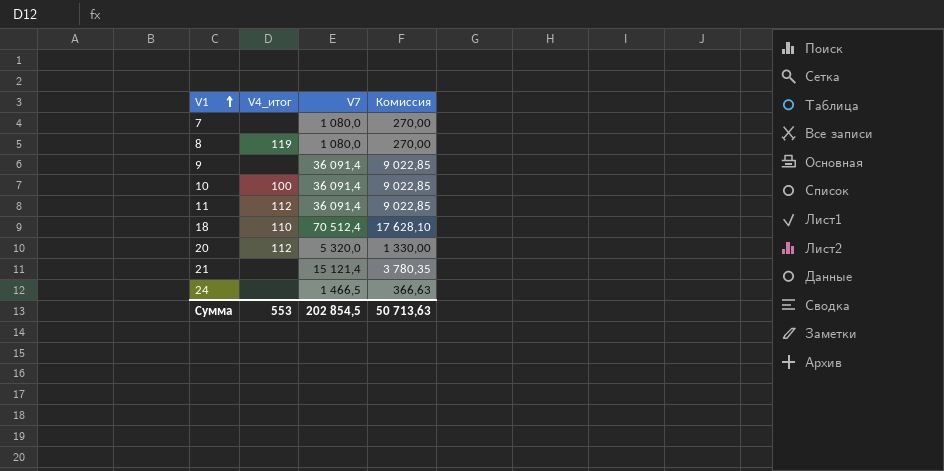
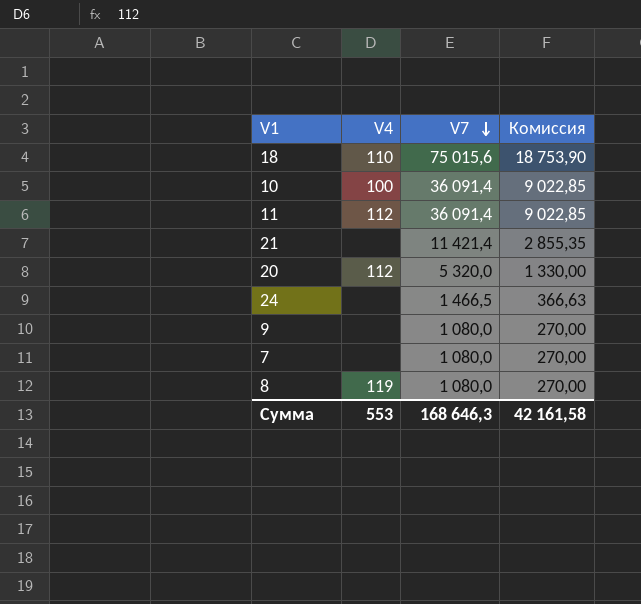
row order: V1 ascending -> V7 descending
column name: V4_итог -> V4
18 | V7: 70 512,4 -> 75 015,6
18 | Комиссия: 17 628,10 -> 18 753,90
21 | V7: 15 121,4 -> 11 421,4
21 | Комиссия: 3 780,35 -> 2 855,35
9 | V7: 36 091,4 -> 1 080,0
9 | Комиссия: 9 022,85 -> 270,00
Сумма | V7: 202 854,5 -> 168 646,3
Сумма | Комиссия: 50 713,63 -> 42 161,58

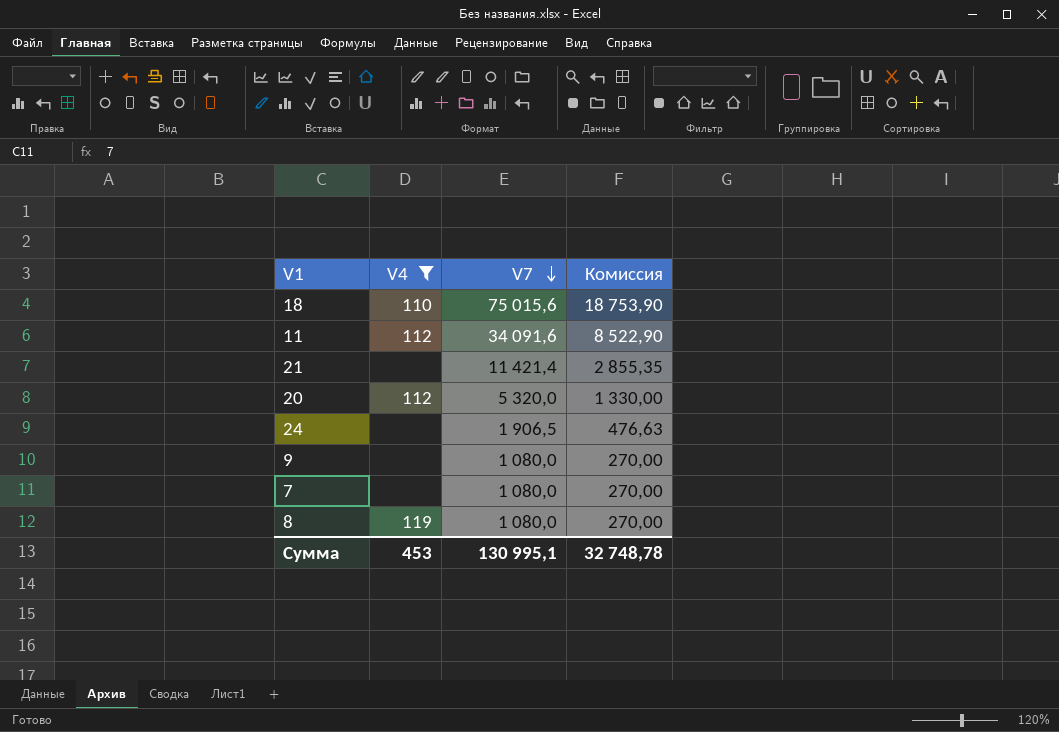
filter: none -> V4 != 100
11 | V7: 36 091,4 -> 34 091,6
11 | Комиссия: 9 022,85 -> 8 522,90
24 | V7: 1 466,5 -> 1 906,5
24 | Комиссия: 366,63 -> 476,63
Сумма | V4: 553 -> 453
Сумма | V7: 168 646,3 -> 130 995,1
Сумма | Комиссия: 42 161,58 -> 32 748,78

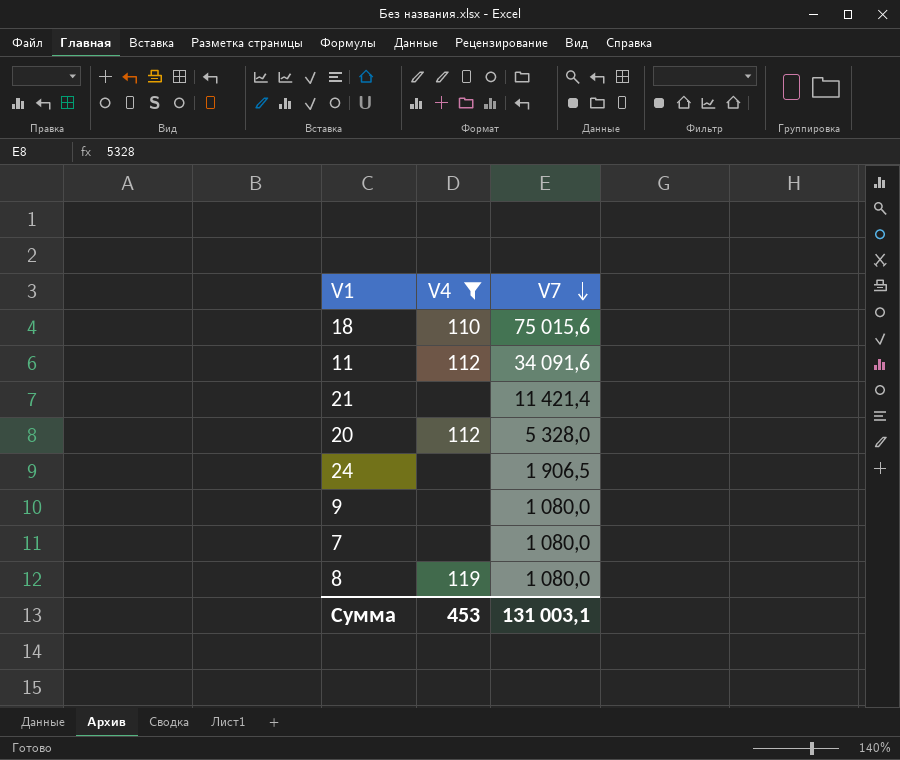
column Комиссия | formula: [V7] * 0,25 -> none
20 | V7: 5 320,0 -> 5 328,0
Сумма | V7: 130 995,1 -> 131 003,1

